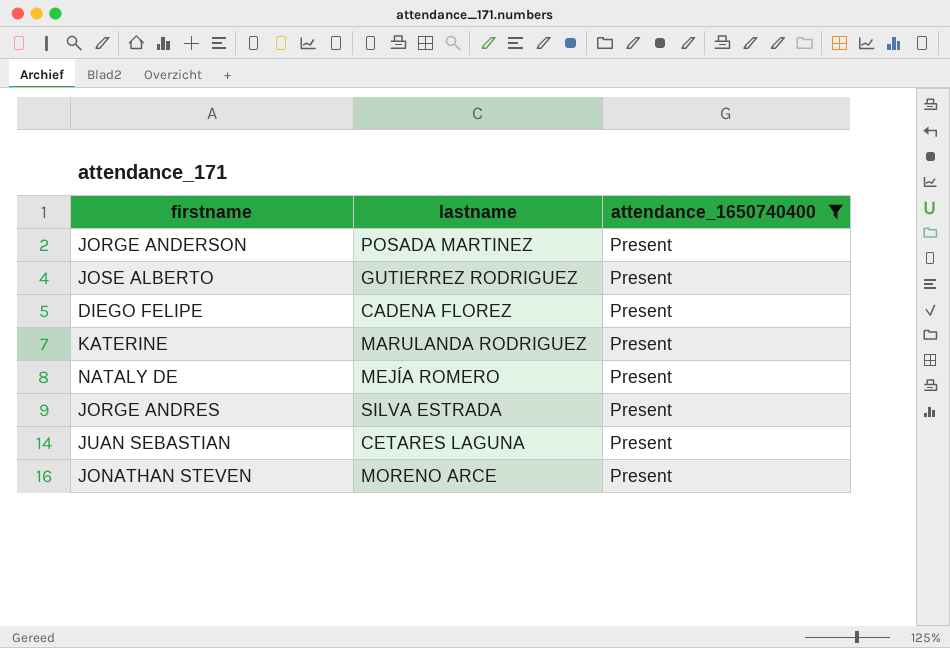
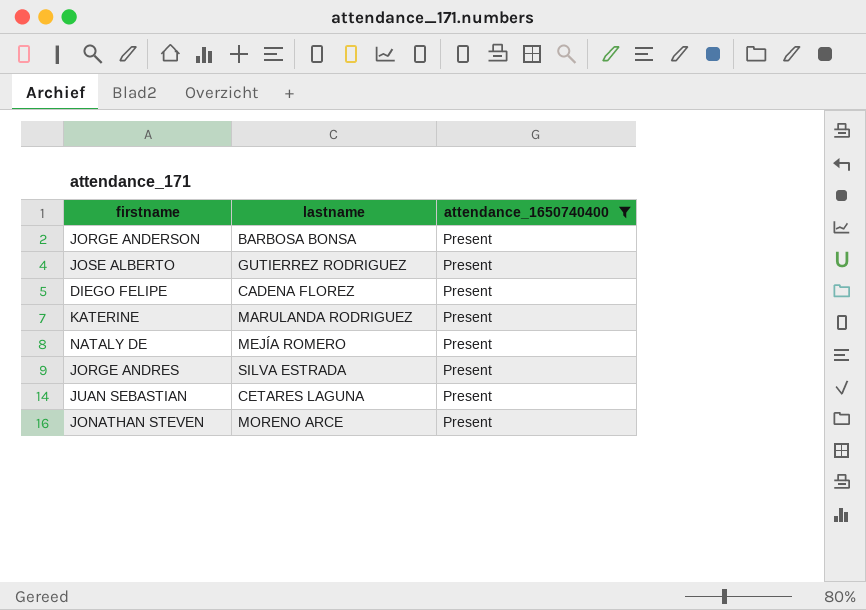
JORGE ANDERSON | lastname: POSADA MARTINEZ -> BARBOSA BONSA

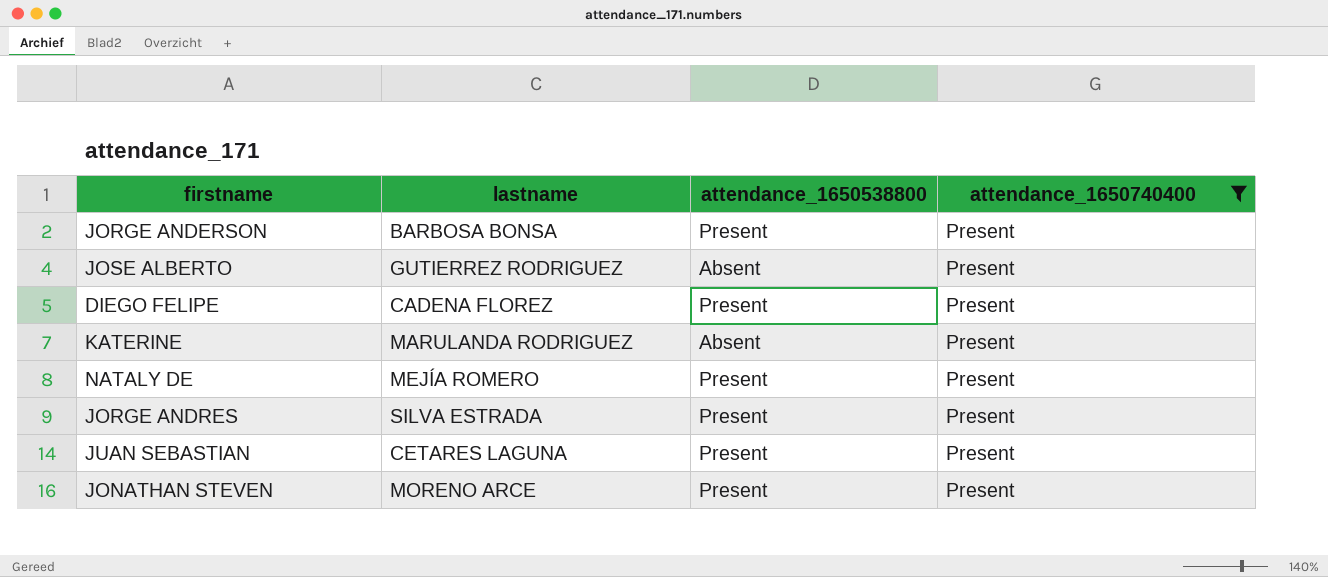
column attendance_1650538800 | position: none -> 3

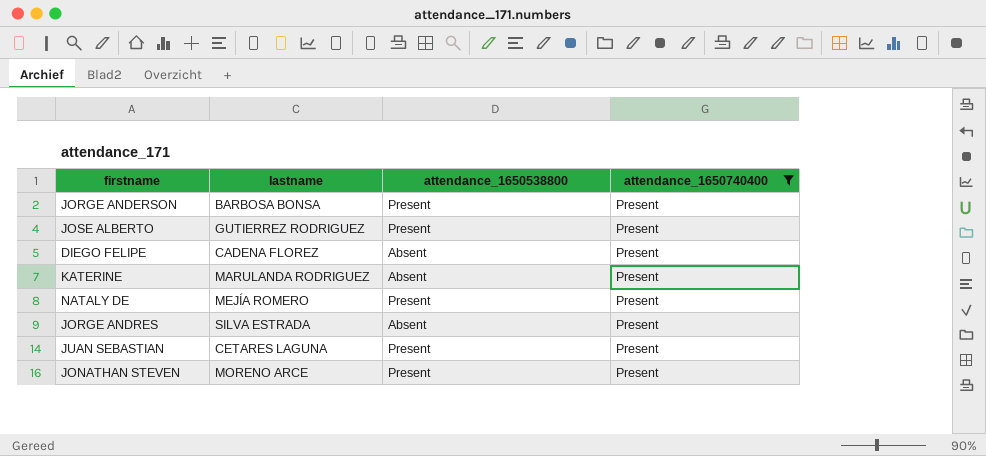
JOSE ALBERTO | attendance_1650538800: Absent -> Present
DIEGO FELIPE | attendance_1650538800: Present -> Absent
JORGE ANDRES | attendance_1650538800: Present -> Absent

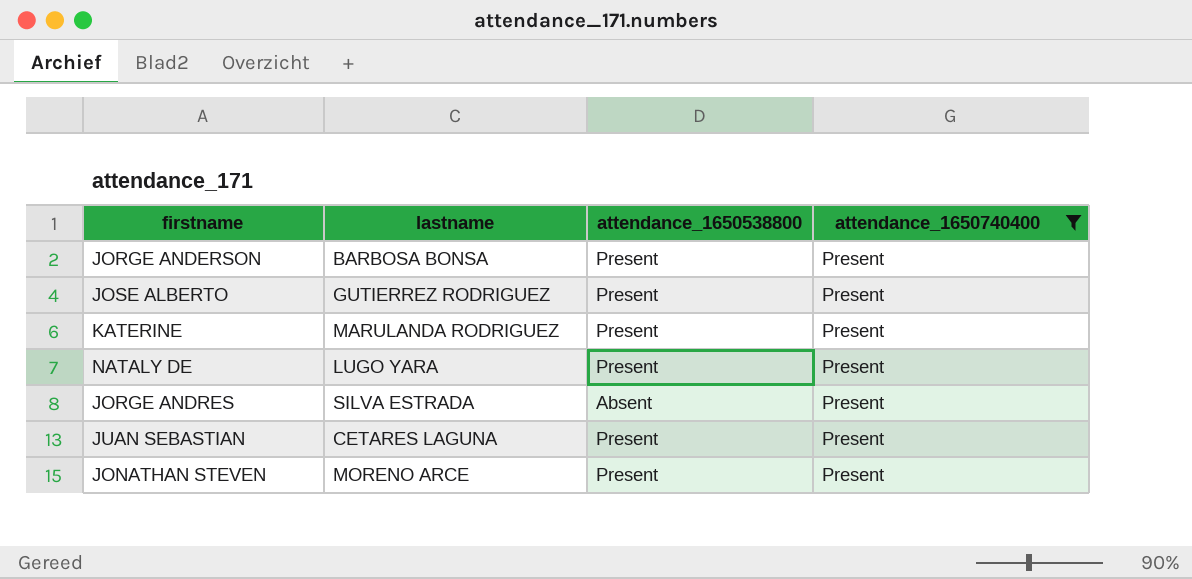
row DIEGO FELIPE: CADENA FLOREZ | Absent | Present -> none
KATERINE | attendance_1650538800: Absent -> Present
NATALY DE | lastname: MEJÍA ROMERO -> LUGO YARA

